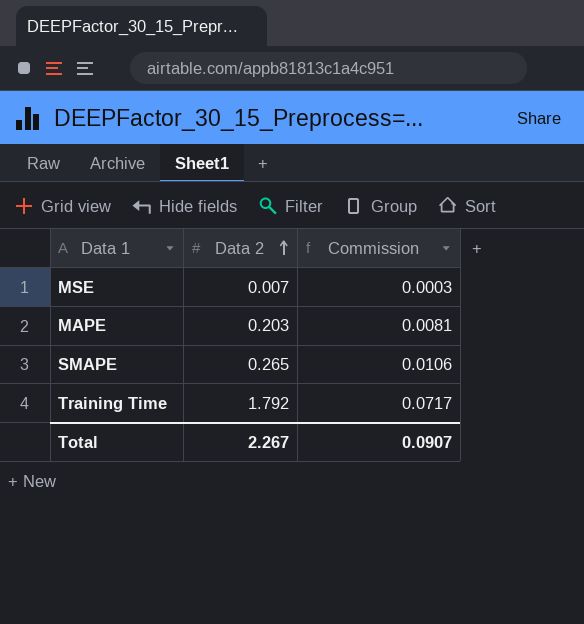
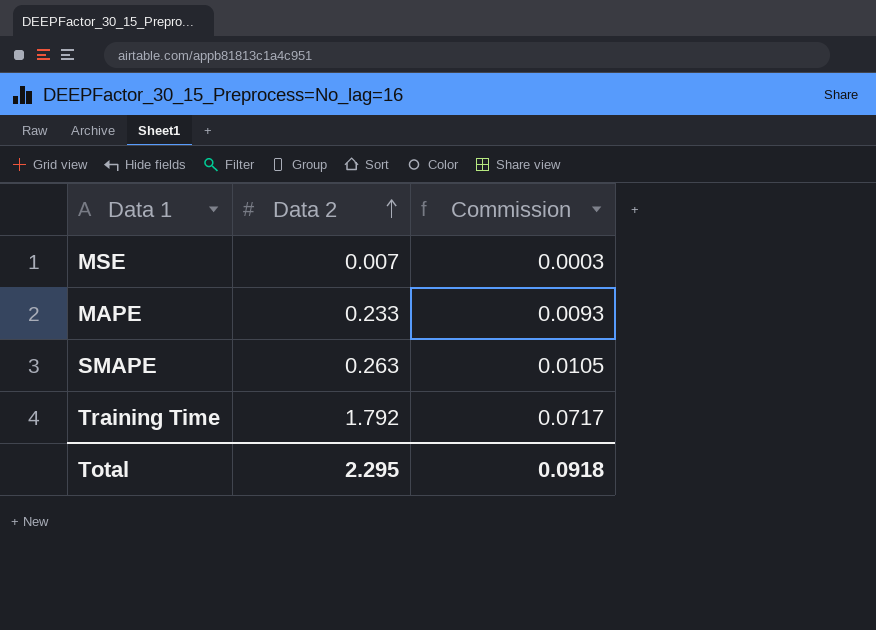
MAPE | Data 2: 0.203 -> 0.233
MAPE | Commission: 0.0081 -> 0.0093
SMAPE | Data 2: 0.265 -> 0.263
SMAPE | Commission: 0.0106 -> 0.0105
Total | Data 2: 2.267 -> 2.295
Total | Commission: 0.0907 -> 0.0918

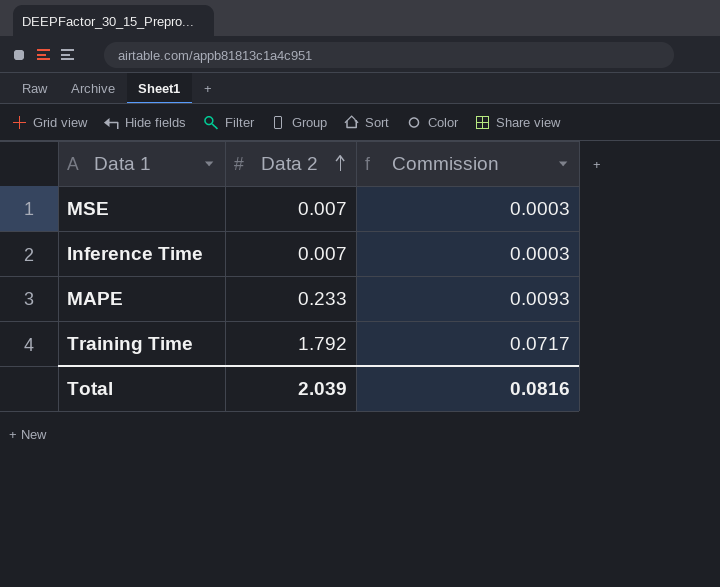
row SMAPE: 0.263 | 0.0105 -> none
row Inference Time: none -> 0.007 | 0.0003
Total | Data 2: 2.295 -> 2.039
Total | Commission: 0.0918 -> 0.0816

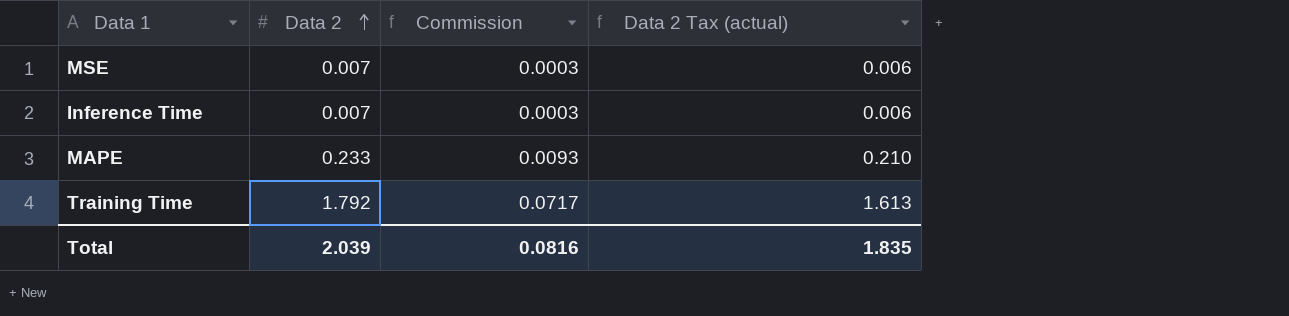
column Data 2 Tax (actual) | formula: none -> [Data 2] * 0.9

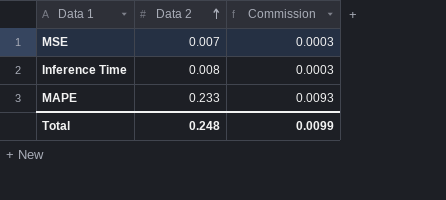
column Data 2 Tax (actual) | formula: [Data 2] * 0.9 -> none
row Training Time: 1.792 | 0.0717 | 1.613 -> none
Inference Time | Data 2: 0.007 -> 0.008
Total | Data 2: 2.039 -> 0.248
Total | Commission: 0.0816 -> 0.0099

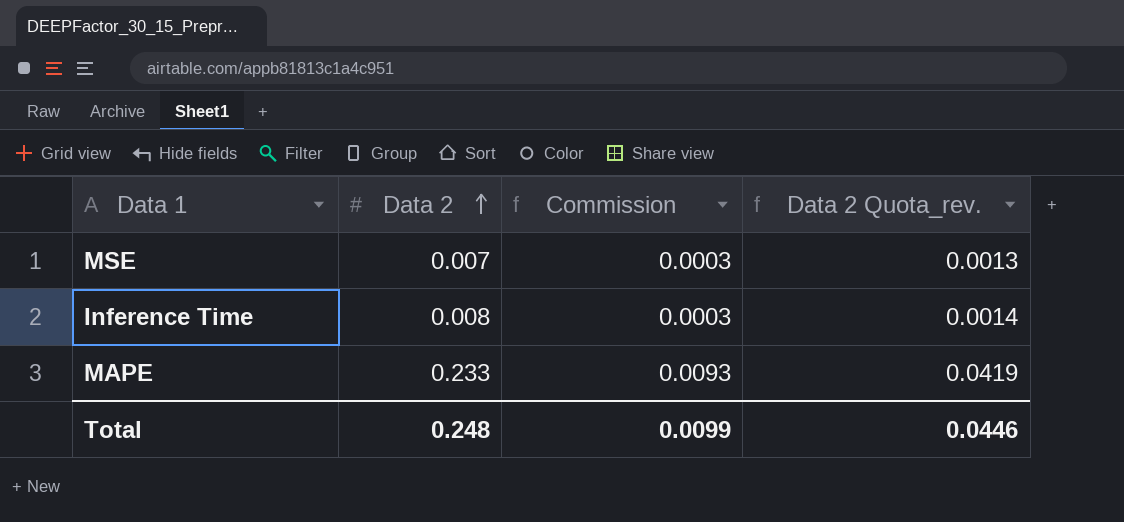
column Data 2 Quota_rev. | formula: none -> [Data 2] * 0.18

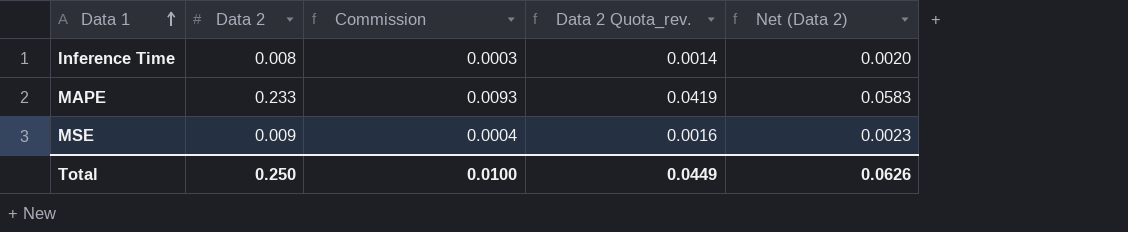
row order: Data 2 ascending -> Data 1 ascending
column Net (Data 2) | formula: none -> [Data 2] * 0.25
MSE | Data 2: 0.007 -> 0.009
MSE | Commission: 0.0003 -> 0.0004
MSE | Data 2 Quota_rev.: 0.0013 -> 0.0016
Total | Data 2: 0.248 -> 0.250
Total | Commission: 0.0099 -> 0.0100
Total | Data 2 Quota_rev.: 0.0446 -> 0.0449

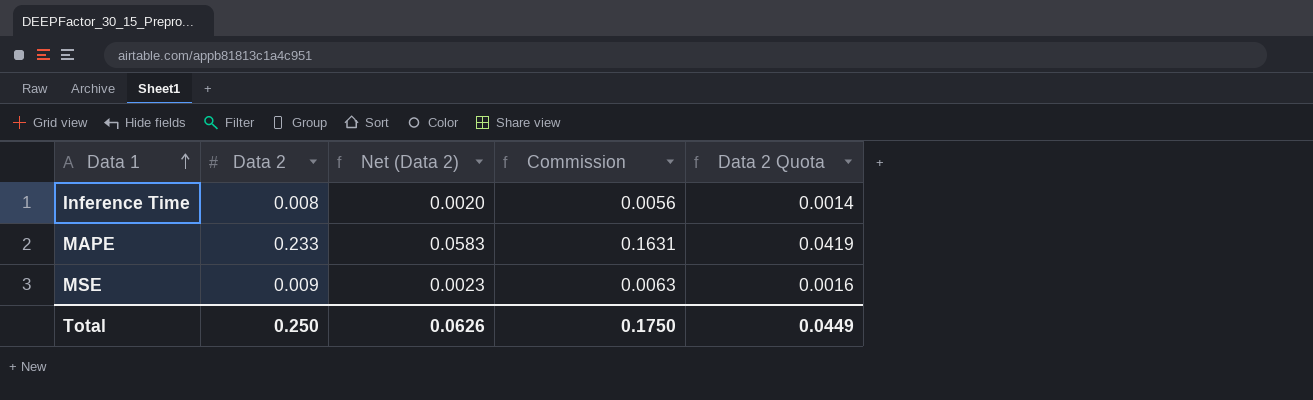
column Net (Data 2) | position: 5 -> 3
column Commission | formula: [Data 2] * 0.04 -> [Data 2] * 0.7
column name: Data 2 Quota_rev. -> Data 2 Quota
Total | Commission: 0.0100 -> 0.1750

